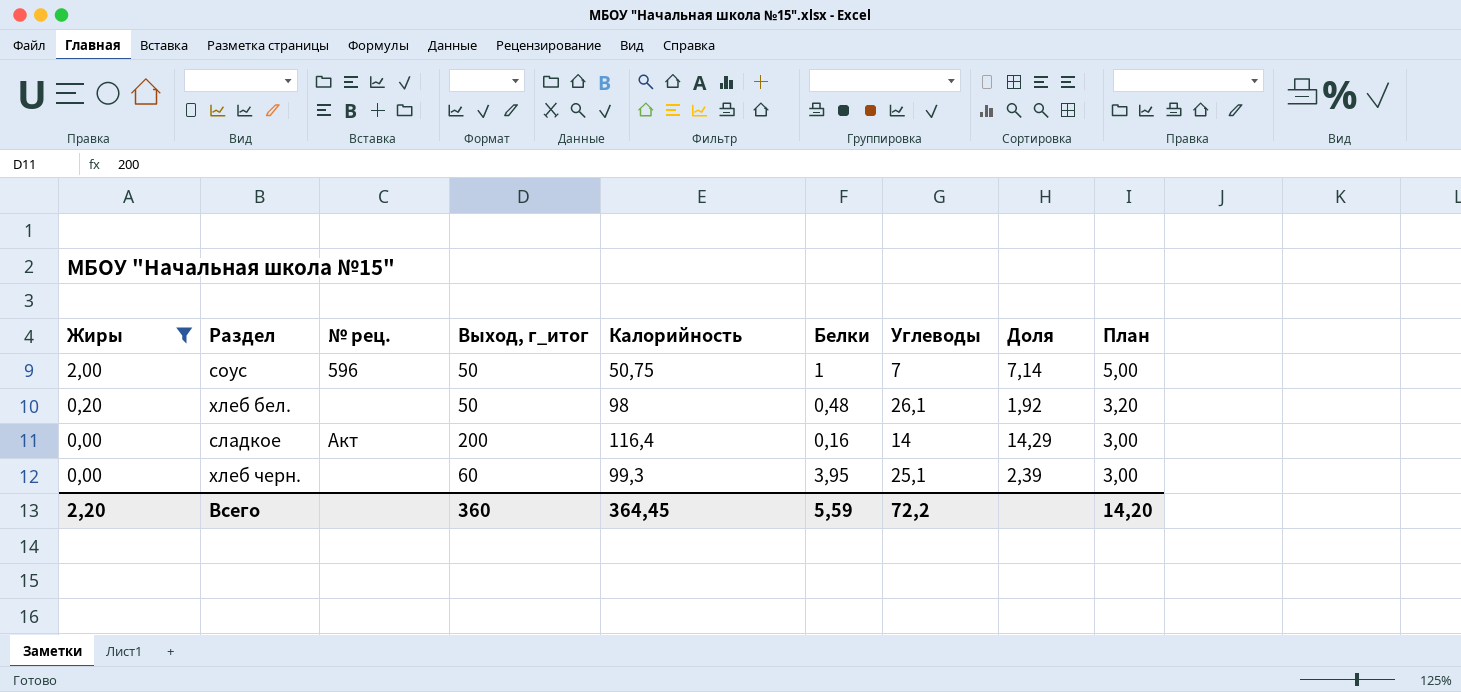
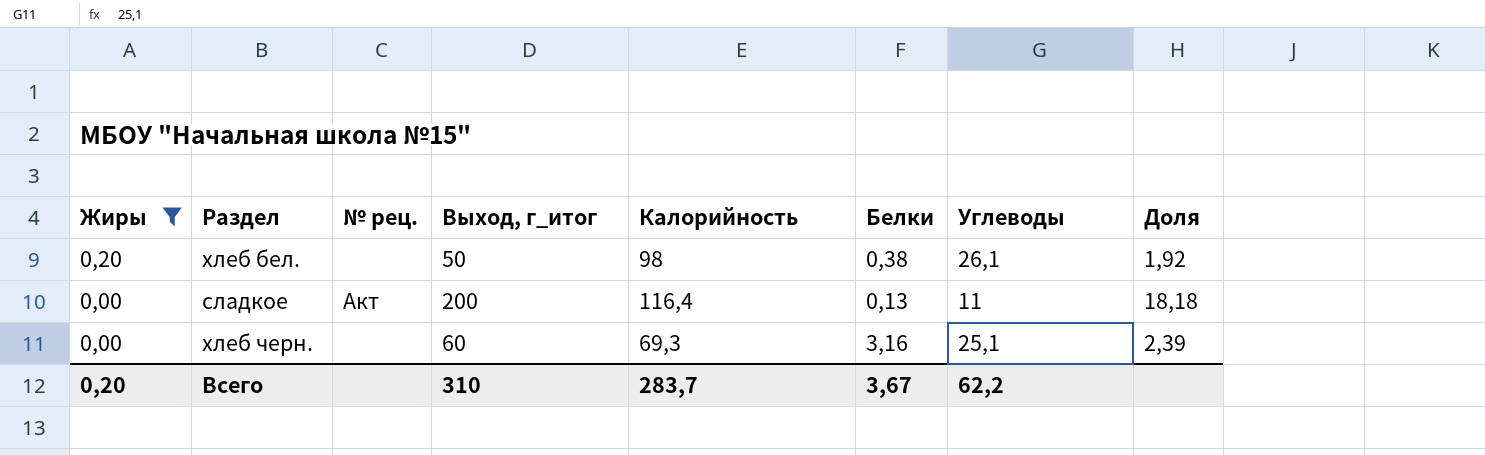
column План | formula: [Жиры] + 3 -> none
row соус: 2,00 | 596 | 50 | 50,75 | 1 | 7 | 7,14 | 5,00 -> none
хлеб бел. | Белки: 0,48 -> 0,38
сладкое | Белки: 0,16 -> 0,13
сладкое | Углеводы: 14 -> 11
сладкое | Доля: 14,29 -> 18,18
хлеб черн. | Калорийность: 99,3 -> 69,3
хлеб черн. | Белки: 3,95 -> 3,16
Всего | Жиры: 2,20 -> 0,20
Всего | Выход, г_итог: 360 -> 310
Всего | Калорийность: 364,45 -> 283,7
Всего | Белки: 5,59 -> 3,67
Всего | Углеводы: 72,2 -> 62,2

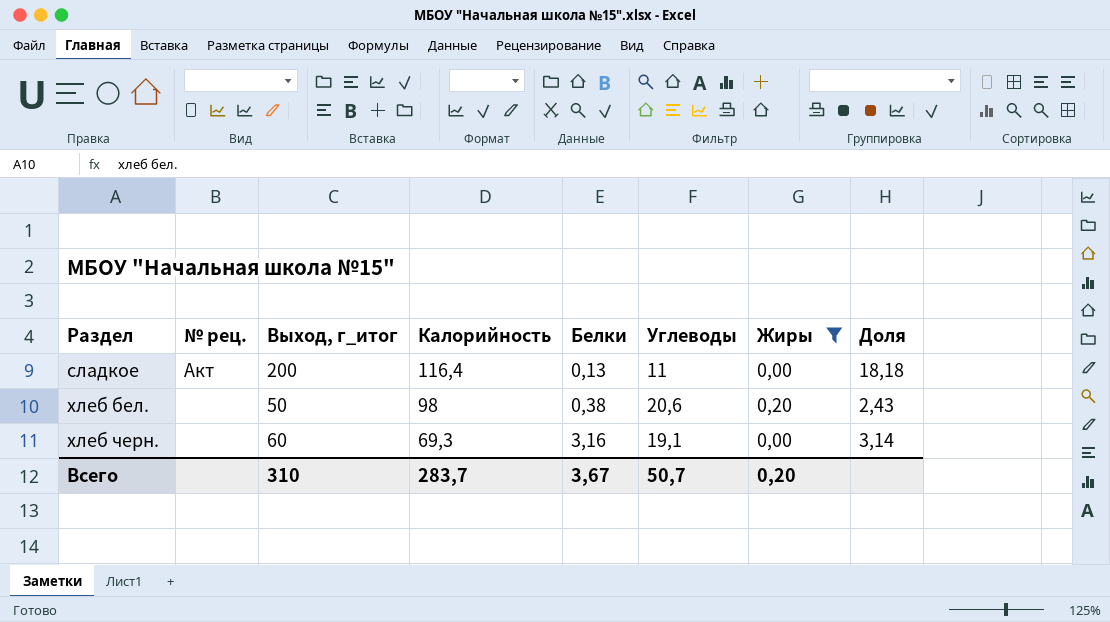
row order: Жиры descending -> Раздел ascending
column Жиры | position: 1 -> 7
хлеб бел. | Углеводы: 26,1 -> 20,6
хлеб бел. | Доля: 1,92 -> 2,43
хлеб черн. | Углеводы: 25,1 -> 19,1
хлеб черн. | Доля: 2,39 -> 3,14
Всего | Углеводы: 62,2 -> 50,7

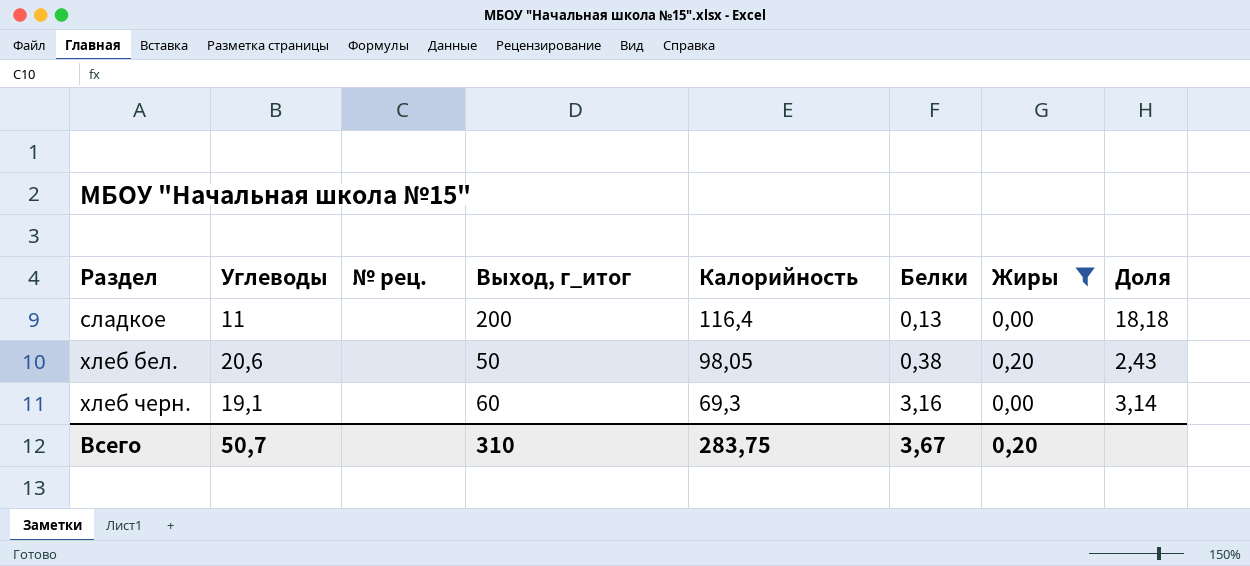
column Углеводы | position: 6 -> 2
сладкое | № рец.: Акт -> none
хлеб бел. | Калорийность: 98 -> 98,05
Всего | Калорийность: 283,7 -> 283,75

